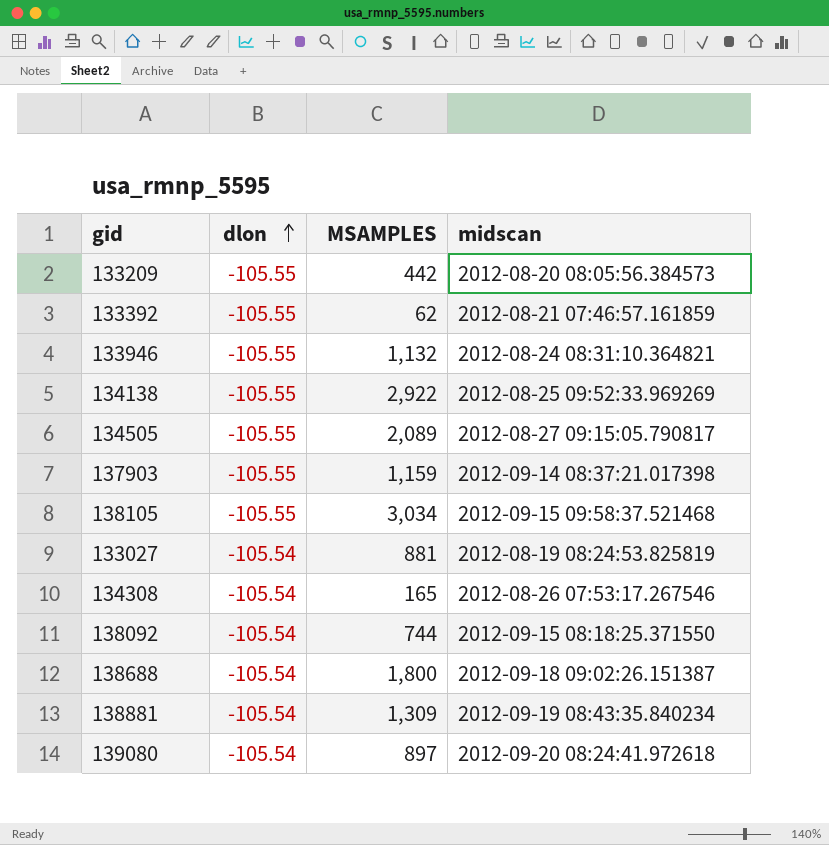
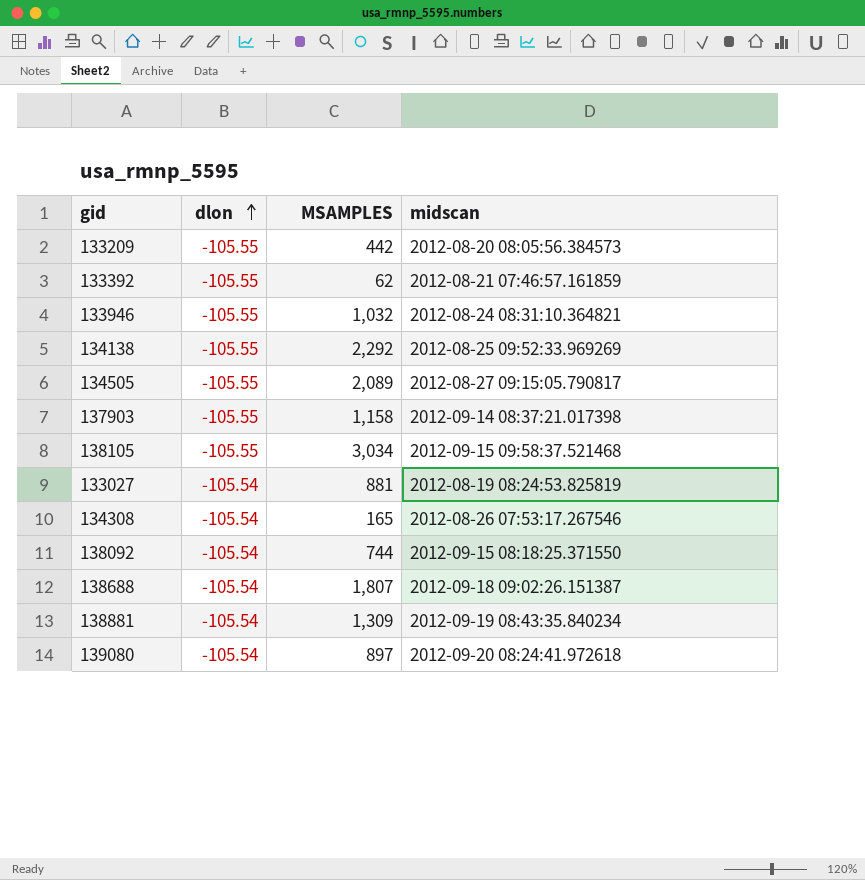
133946 | MSAMPLES: 1,132 -> 1,032
134138 | MSAMPLES: 2,922 -> 2,292
137903 | MSAMPLES: 1,159 -> 1,158
138688 | MSAMPLES: 1,800 -> 1,807

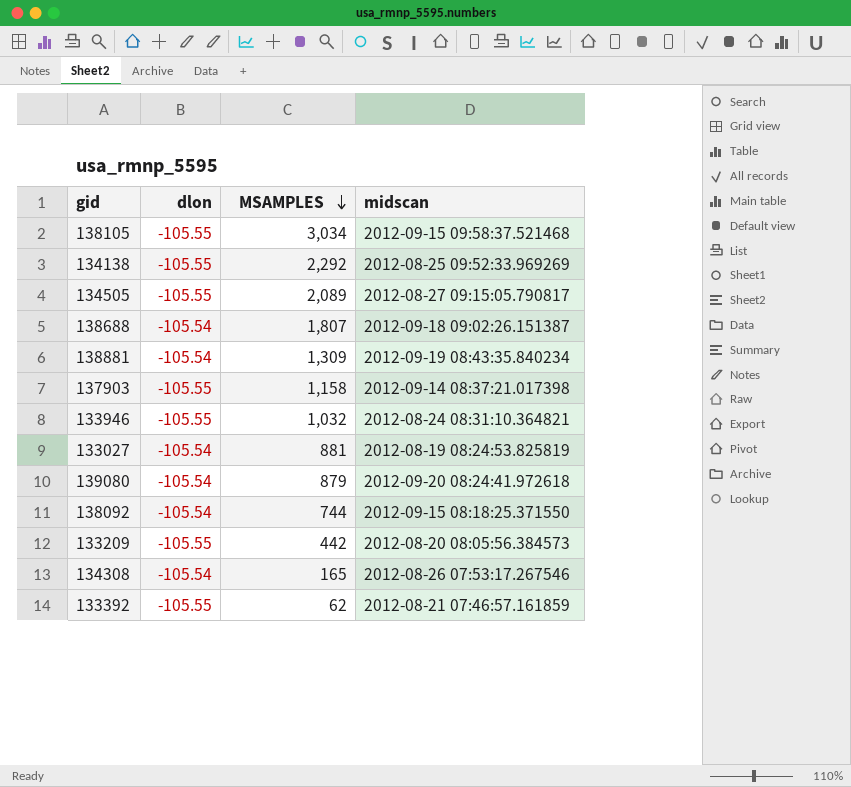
row order: dlon ascending -> MSAMPLES descending
139080 | MSAMPLES: 897 -> 879

